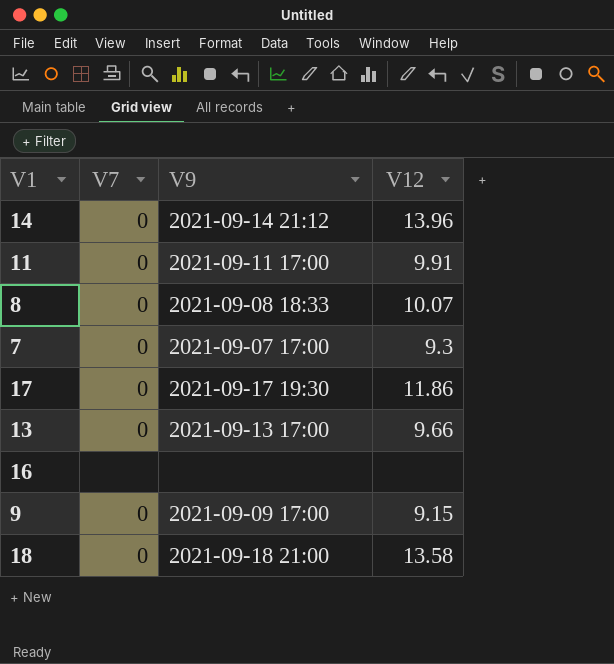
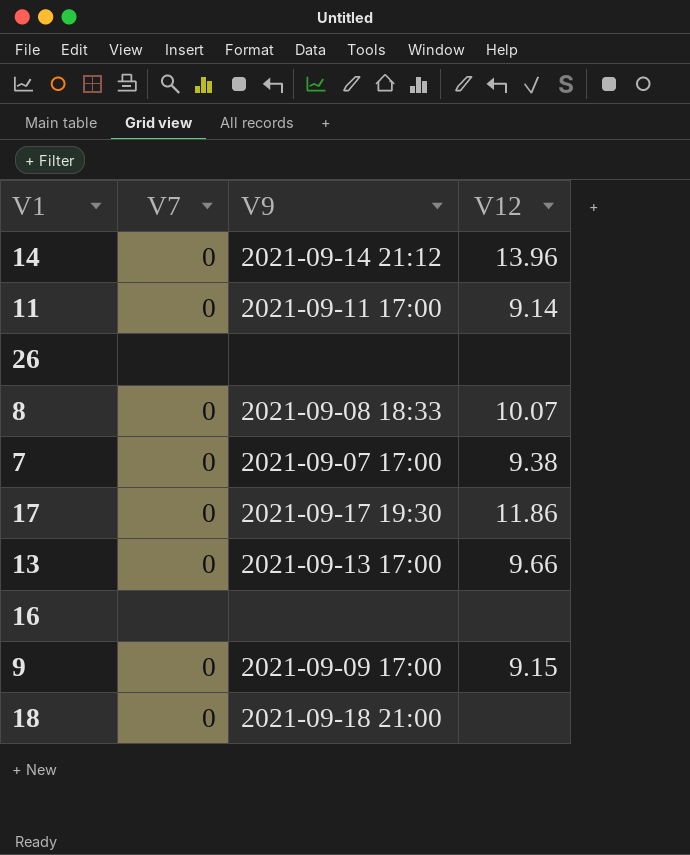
11 | V12: 9.91 -> 9.14
row 26: none -> none | none | none
7 | V12: 9.3 -> 9.38
18 | V12: 13.58 -> none

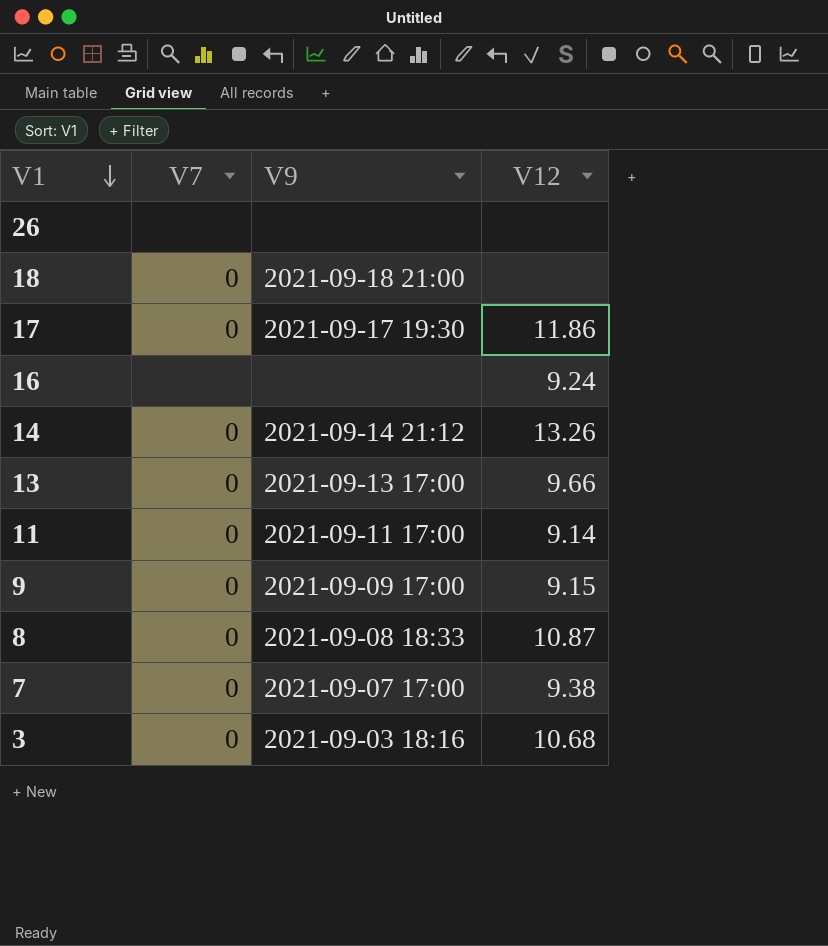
row order: none -> V1 descending
16 | V12: none -> 9.24
14 | V12: 13.96 -> 13.26
8 | V12: 10.07 -> 10.87
row 3: none -> 0 | 2021-09-03 18:16 | 10.68

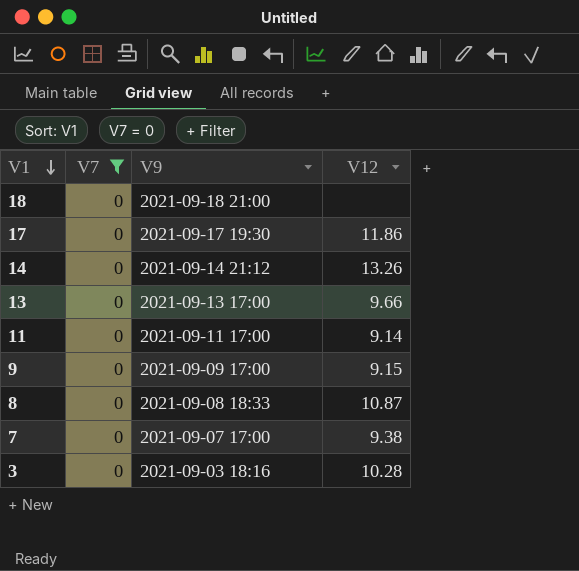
filter: none -> V7 = 0
3 | V12: 10.68 -> 10.28

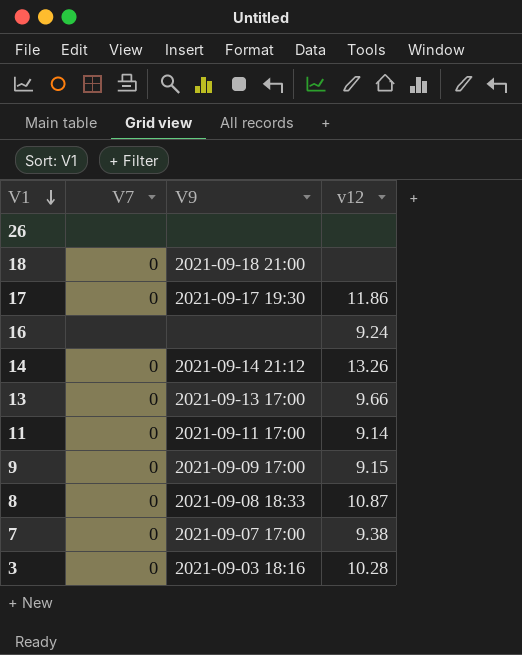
filter: V7 = 0 -> none
column name: V12 -> v12

